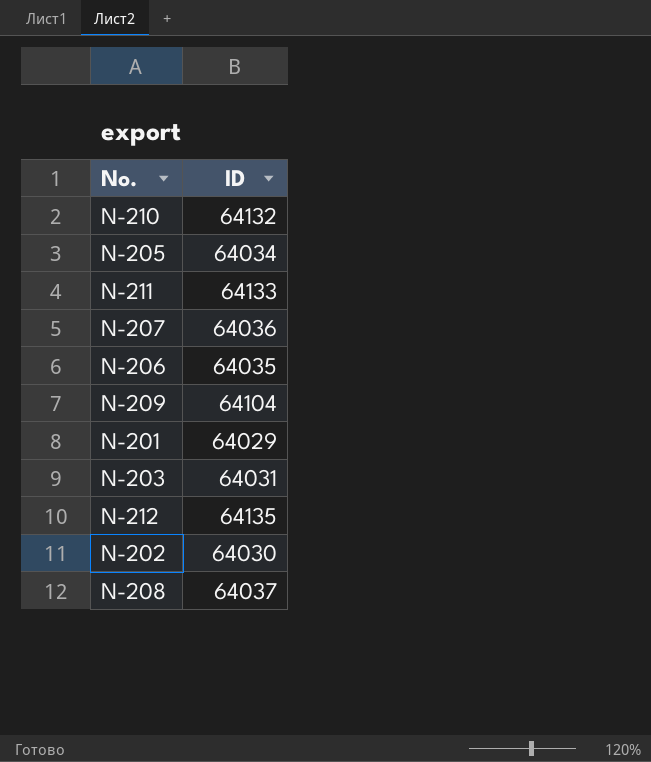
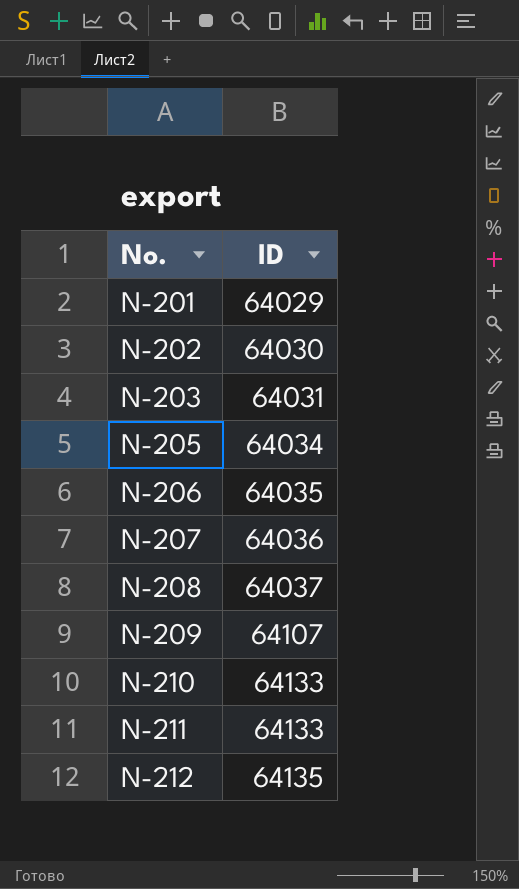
row order: none -> No. ascending
N-209 | ID: 64104 -> 64107
N-210 | ID: 64132 -> 64133

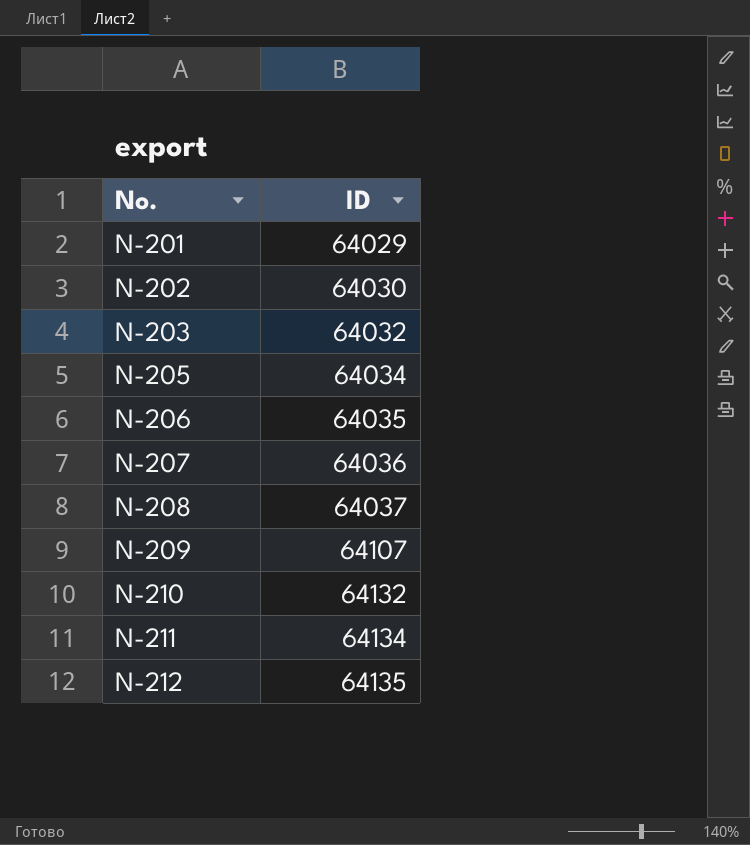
N-203 | ID: 64031 -> 64032
N-210 | ID: 64133 -> 64132
N-211 | ID: 64133 -> 64134

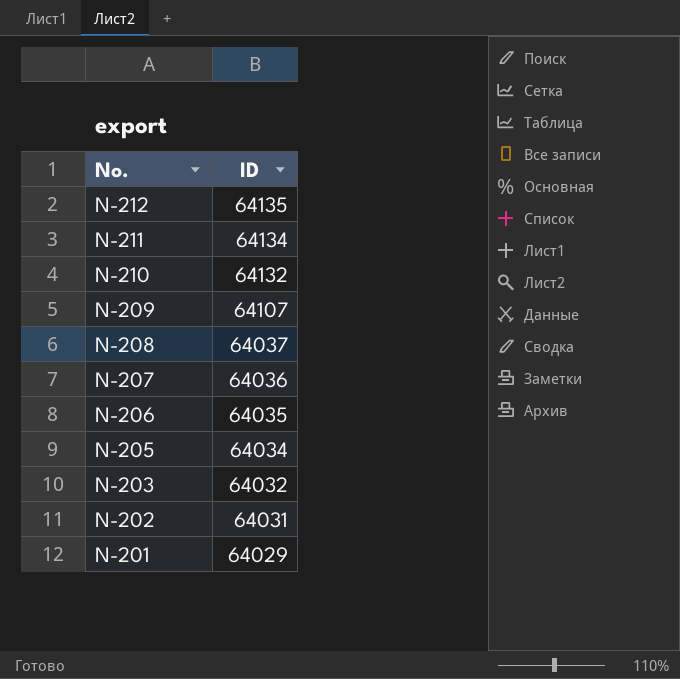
row order: No. ascending -> No. descending
N-202 | ID: 64030 -> 64031

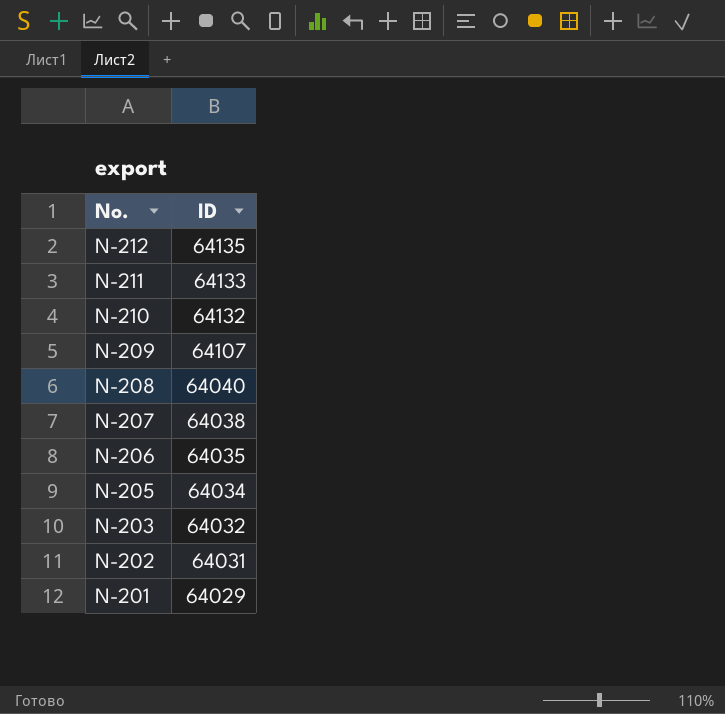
N-211 | ID: 64134 -> 64133
N-208 | ID: 64037 -> 64040
N-207 | ID: 64036 -> 64038

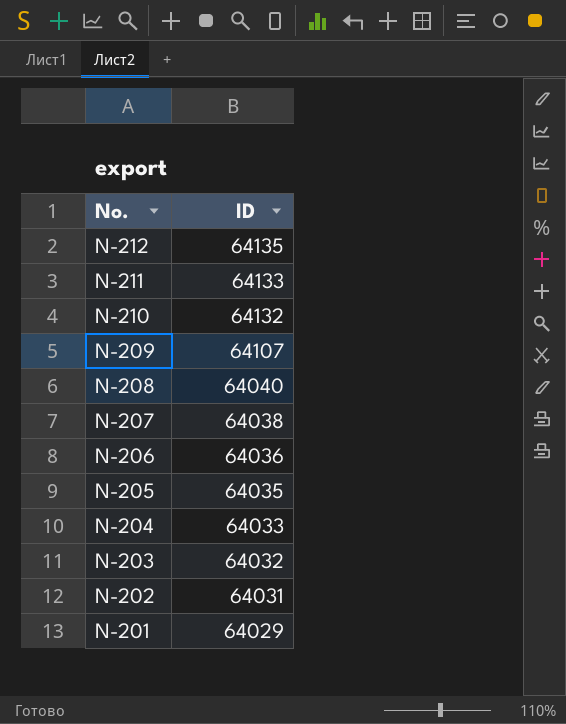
N-206 | ID: 64035 -> 64036
N-205 | ID: 64034 -> 64035
row N-204: none -> 64033

